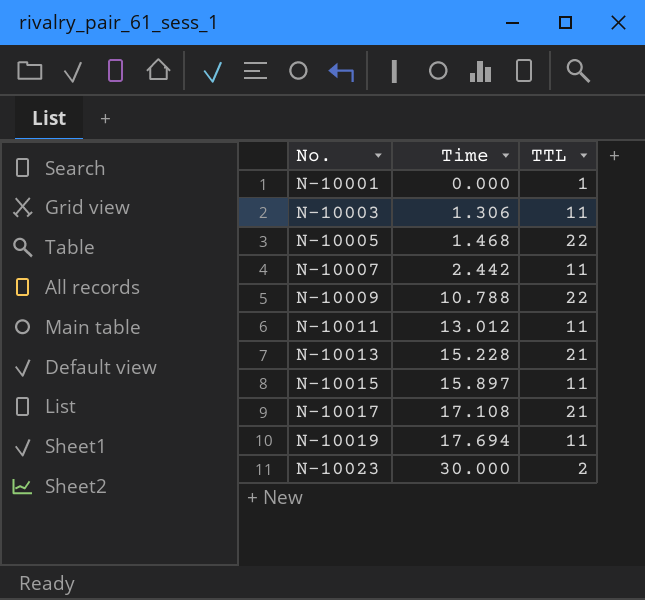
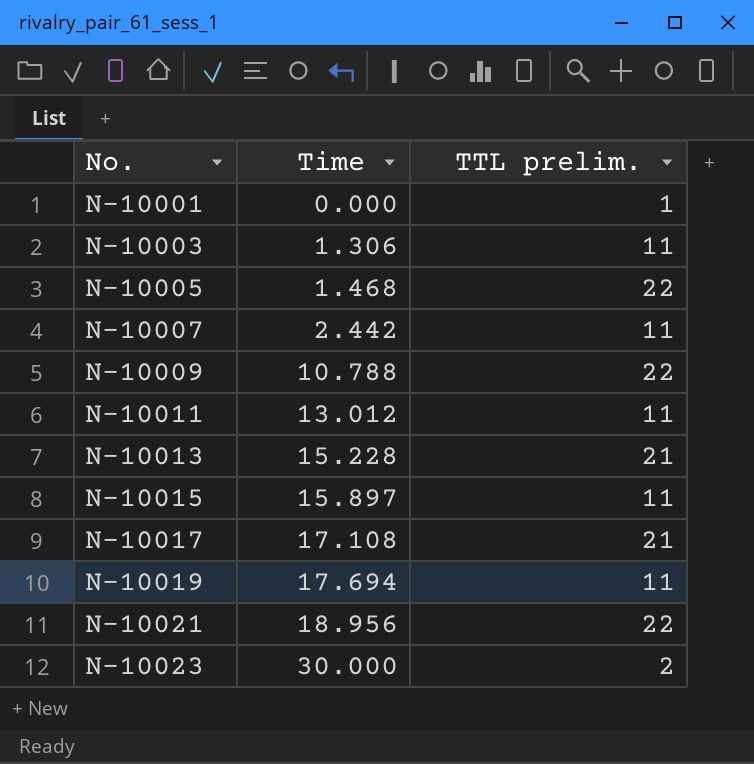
column name: TTL -> TTL prelim.
row N-10021: none -> 18.956 | 22

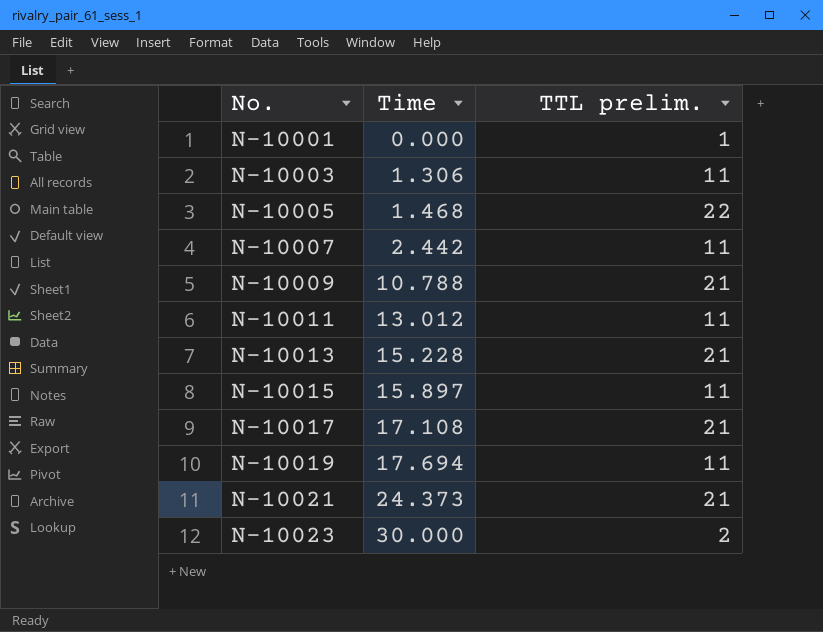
N-10009 | TTL prelim.: 22 -> 21
N-10021 | Time: 18.956 -> 24.373
N-10021 | TTL prelim.: 22 -> 21

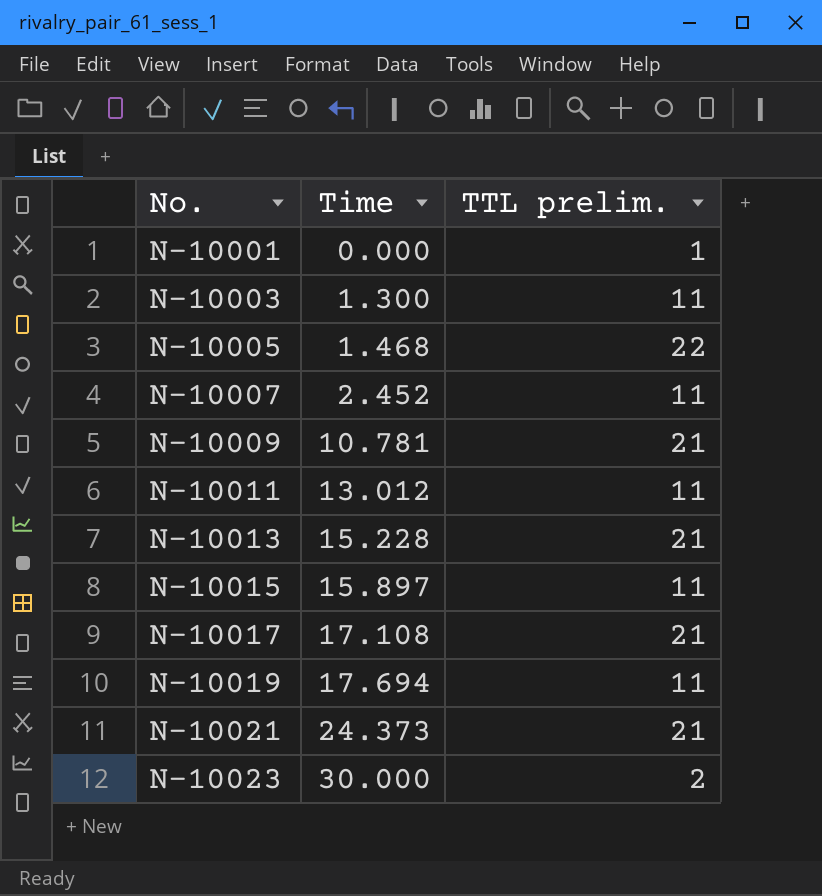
N-10003 | Time: 1.306 -> 1.300
N-10007 | Time: 2.442 -> 2.452
N-10009 | Time: 10.788 -> 10.781

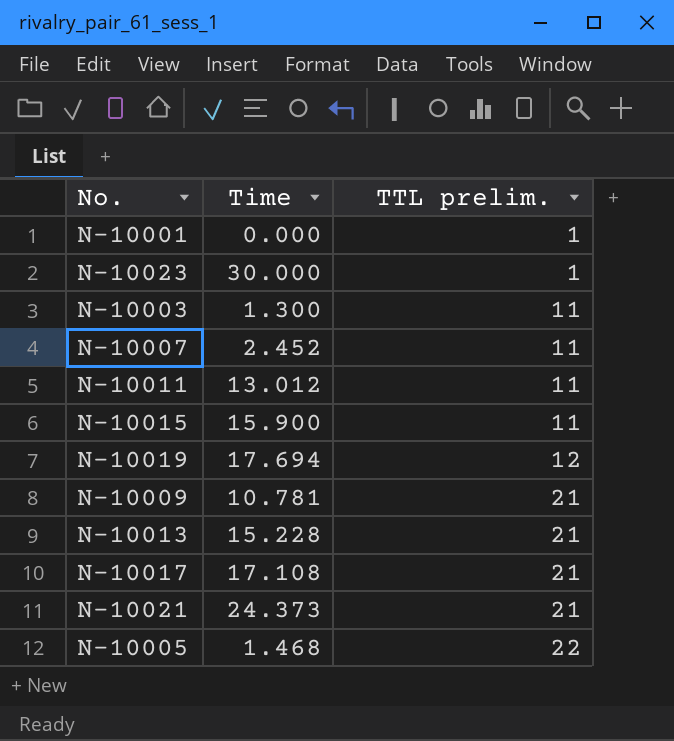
row order: No. ascending -> TTL prelim. ascending
N-10023 | TTL prelim.: 2 -> 1
N-10015 | Time: 15.897 -> 15.900
N-10019 | TTL prelim.: 11 -> 12

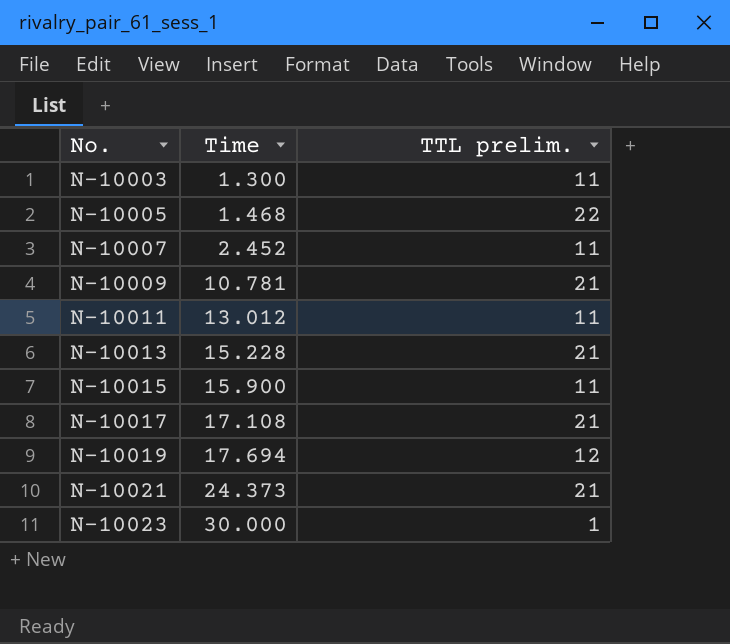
row order: TTL prelim. ascending -> No. ascending
row N-10001: 0.000 | 1 -> none

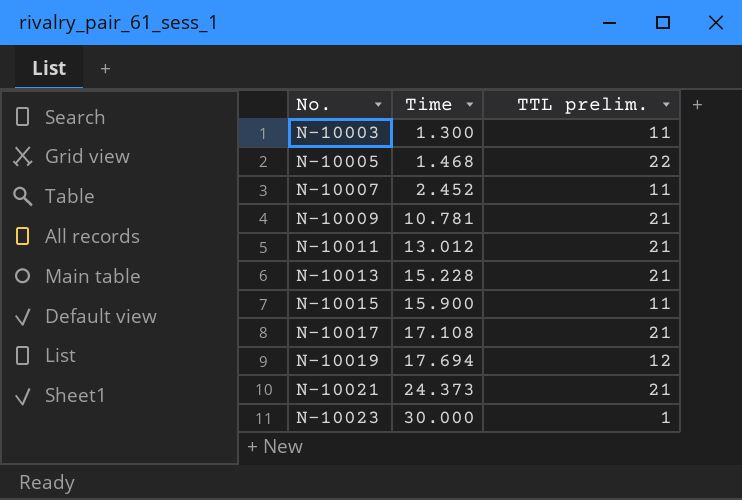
N-10011 | TTL prelim.: 11 -> 21

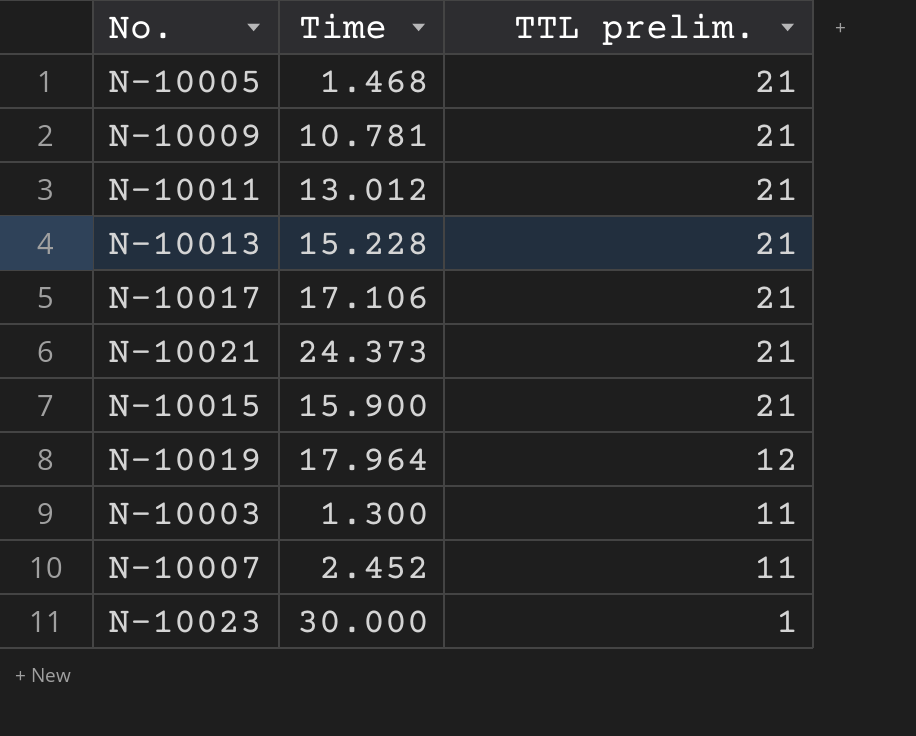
row order: No. ascending -> TTL prelim. descending
N-10005 | TTL prelim.: 22 -> 21
N-10017 | Time: 17.108 -> 17.106
N-10015 | TTL prelim.: 11 -> 21
N-10019 | Time: 17.694 -> 17.964

